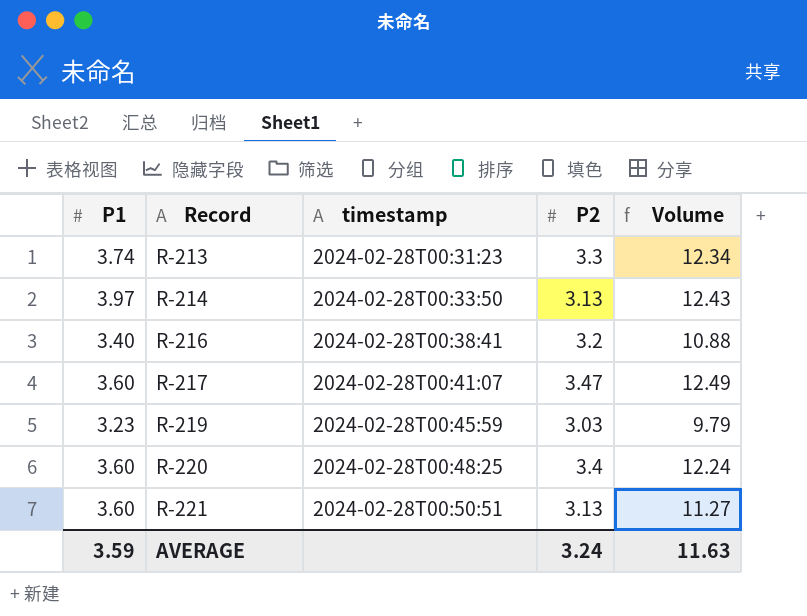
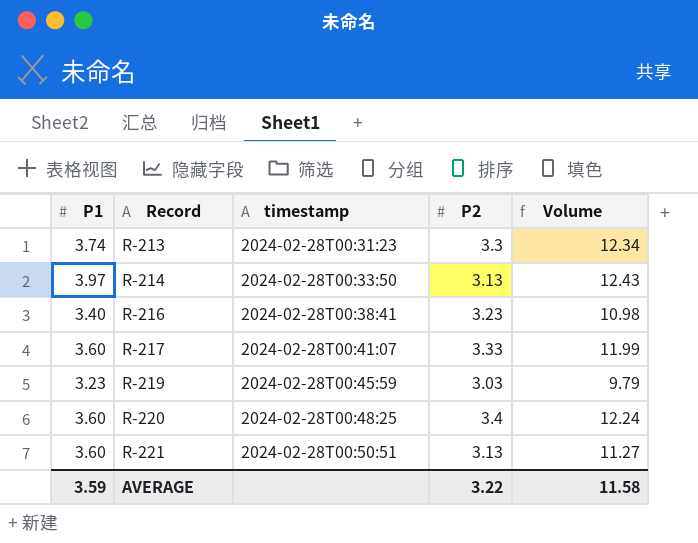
R-216 | P2: 3.2 -> 3.23
R-216 | Volume: 10.88 -> 10.98
R-217 | P2: 3.47 -> 3.33
R-217 | Volume: 12.49 -> 11.99
AVERAGE | P2: 3.24 -> 3.22
AVERAGE | Volume: 11.63 -> 11.58

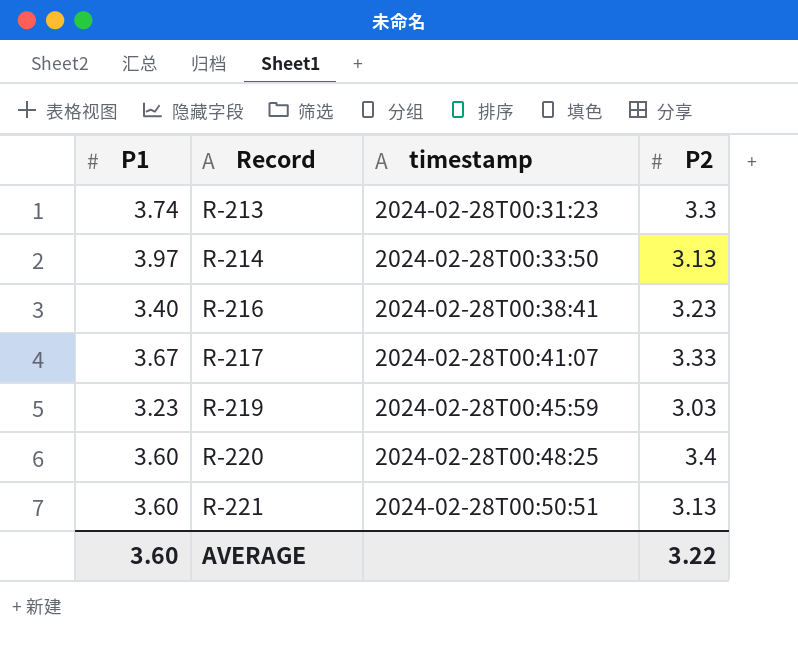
column Volume | formula: [P1] * [P2] -> none
R-217 | P1: 3.60 -> 3.67
AVERAGE | P1: 3.59 -> 3.60

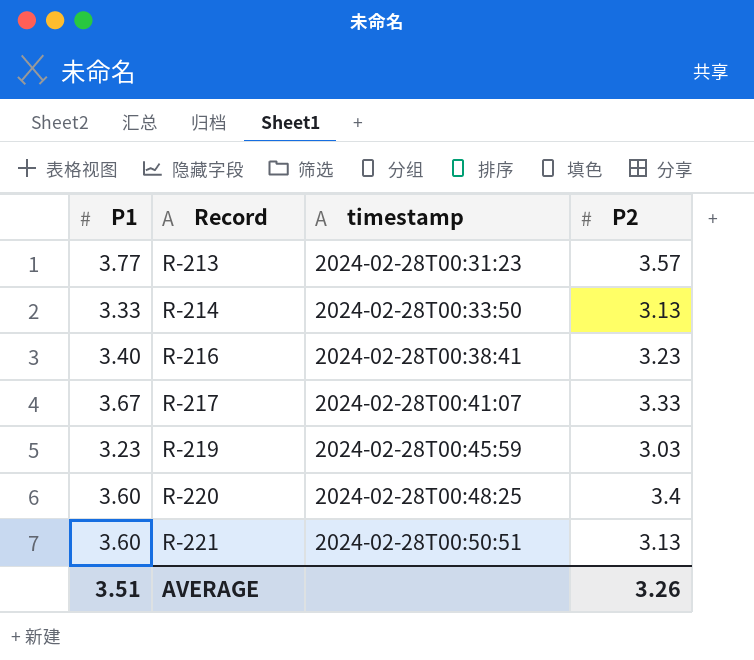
R-213 | P1: 3.74 -> 3.77
R-213 | P2: 3.3 -> 3.57
R-214 | P1: 3.97 -> 3.33
AVERAGE | P1: 3.60 -> 3.51
AVERAGE | P2: 3.22 -> 3.26

